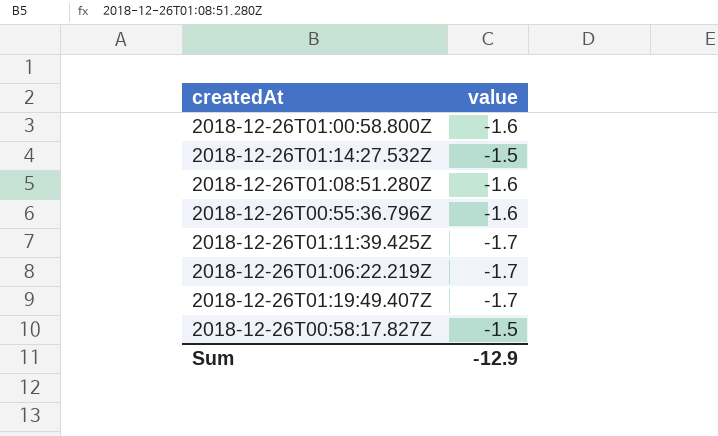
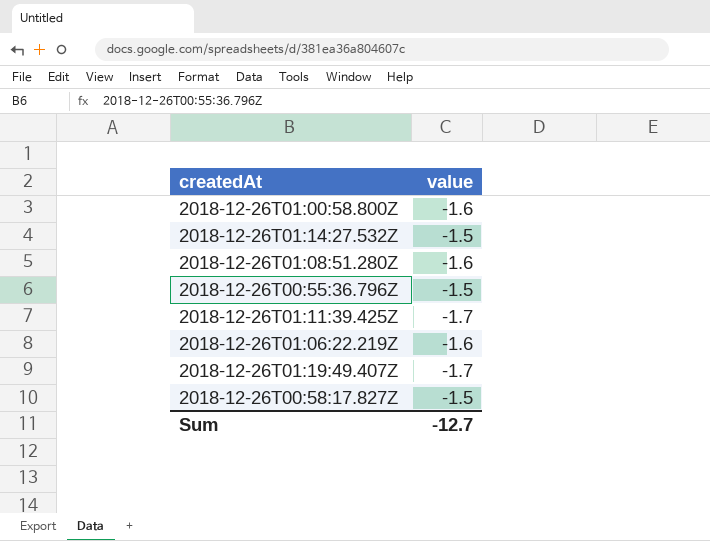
2018-12-26T00:55:36.796Z | value: -1.6 -> -1.5
2018-12-26T01:06:22.219Z | value: -1.7 -> -1.6
Sum | value: -12.9 -> -12.7

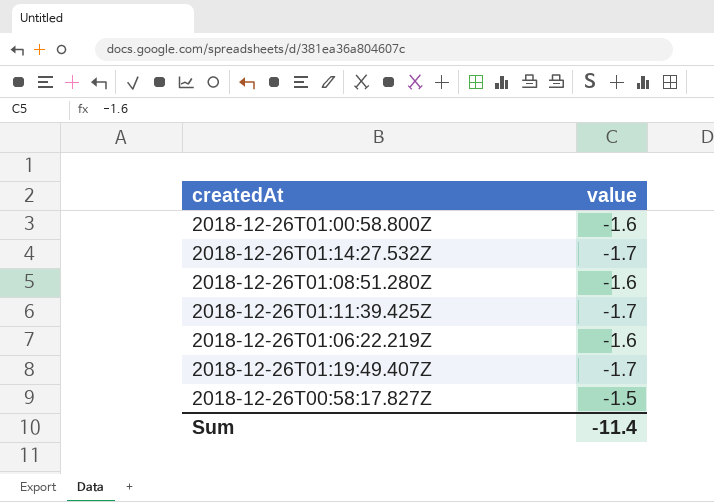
row 2018-12-26T00:55:36.796Z: -1.5 -> none
2018-12-26T01:14:27.532Z | value: -1.5 -> -1.7
Sum | value: -12.7 -> -11.4

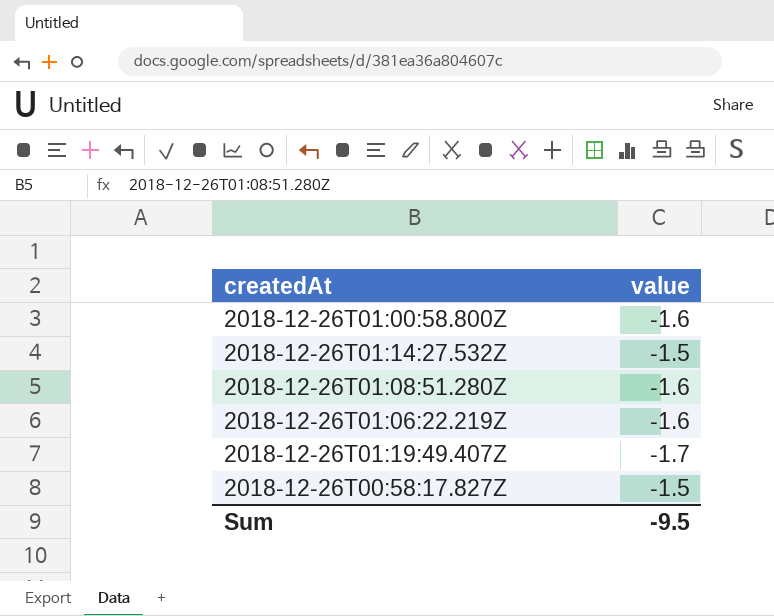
row 2018-12-26T01:11:39.425Z: -1.7 -> none
2018-12-26T01:14:27.532Z | value: -1.7 -> -1.5
Sum | value: -11.4 -> -9.5

